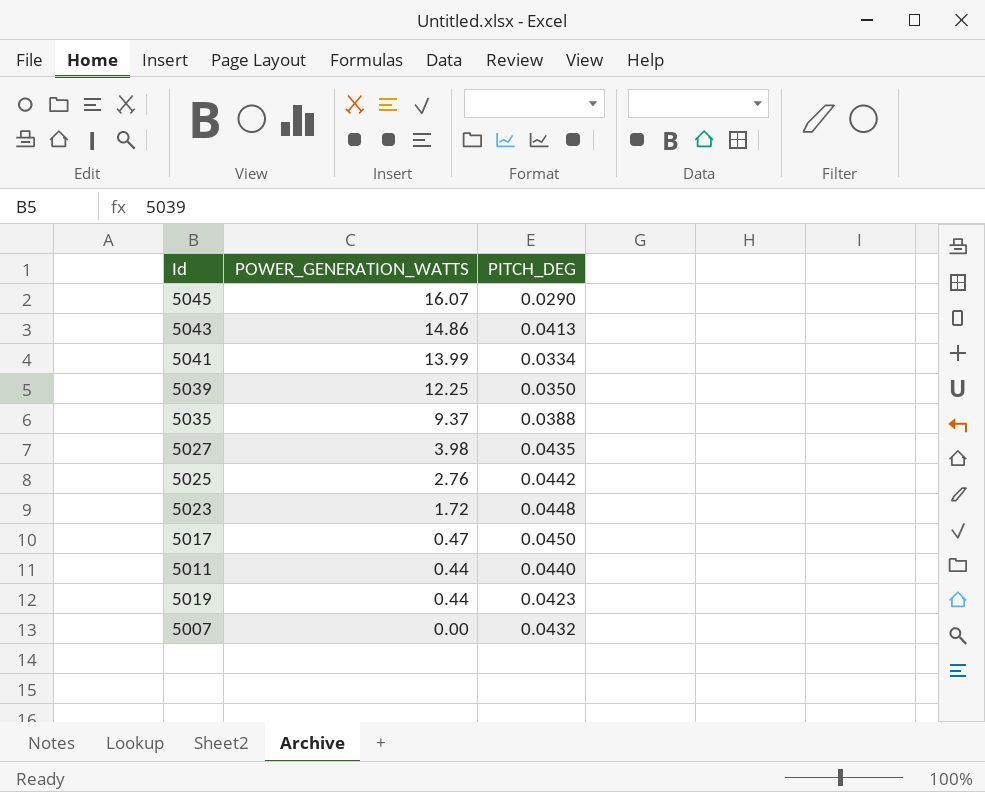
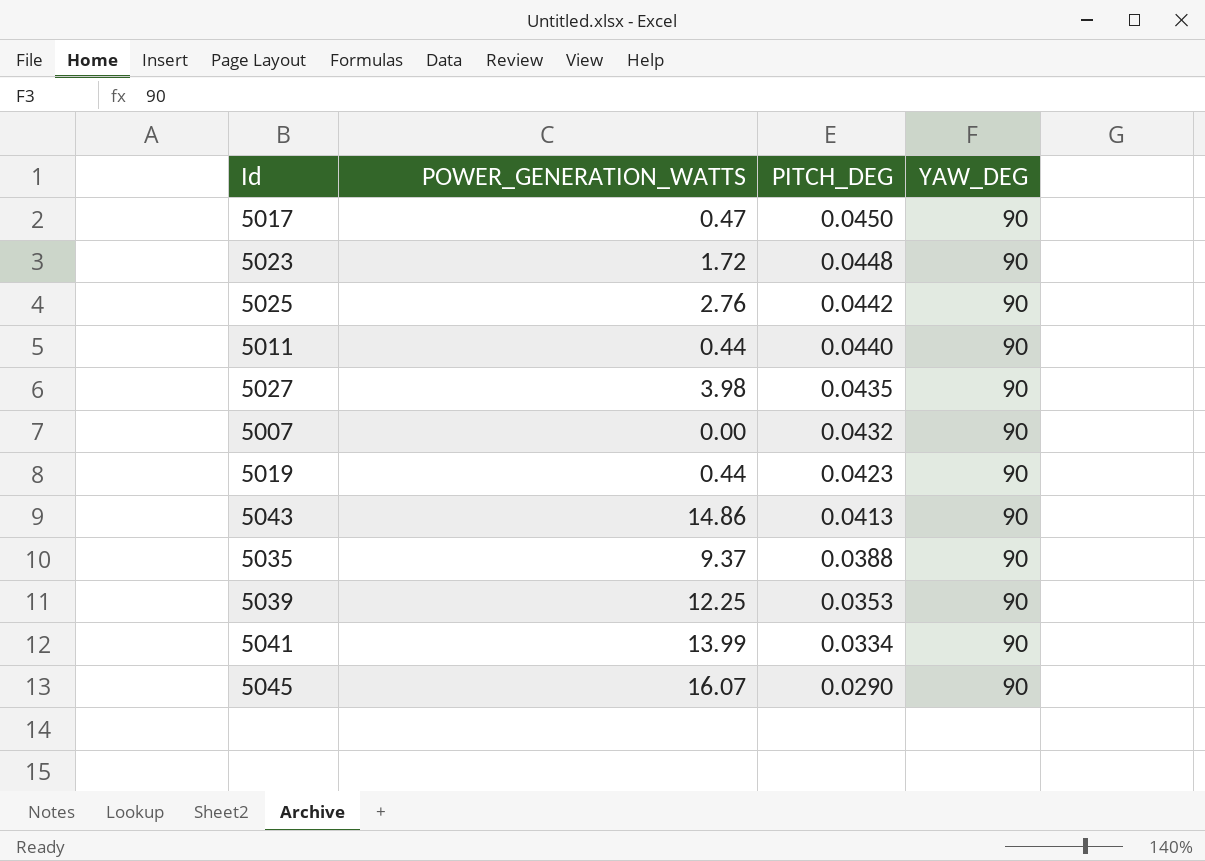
row order: POWER_GENERATION_WATTS descending -> PITCH_DEG descending
column YAW_DEG | position: none -> 4
5039 | PITCH_DEG: 0.0350 -> 0.0353

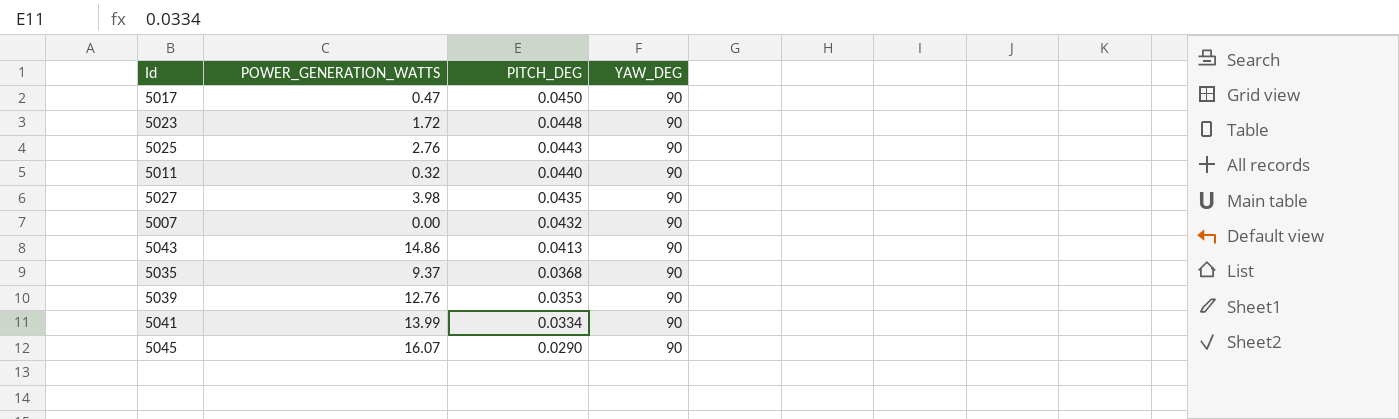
row 5019: 0.44 | 0.0423 | 90 -> none
5025 | PITCH_DEG: 0.0442 -> 0.0443
5011 | POWER_GENERATION_WATTS: 0.44 -> 0.32
5035 | PITCH_DEG: 0.0388 -> 0.0368
5039 | POWER_GENERATION_WATTS: 12.25 -> 12.76

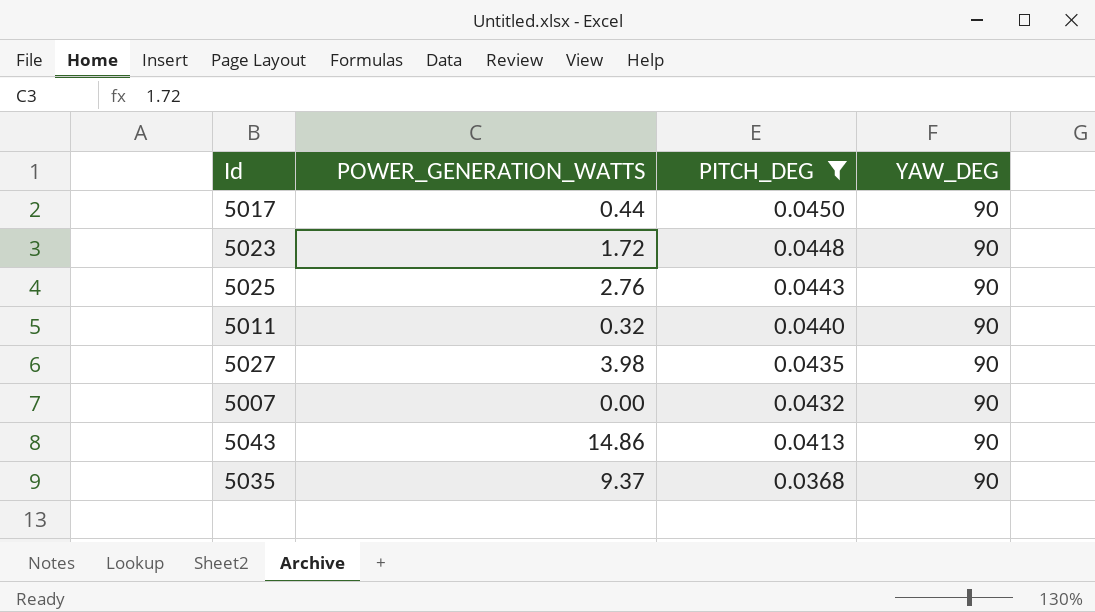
filter: none -> PITCH_DEG >= 0.0368
5017 | POWER_GENERATION_WATTS: 0.47 -> 0.44

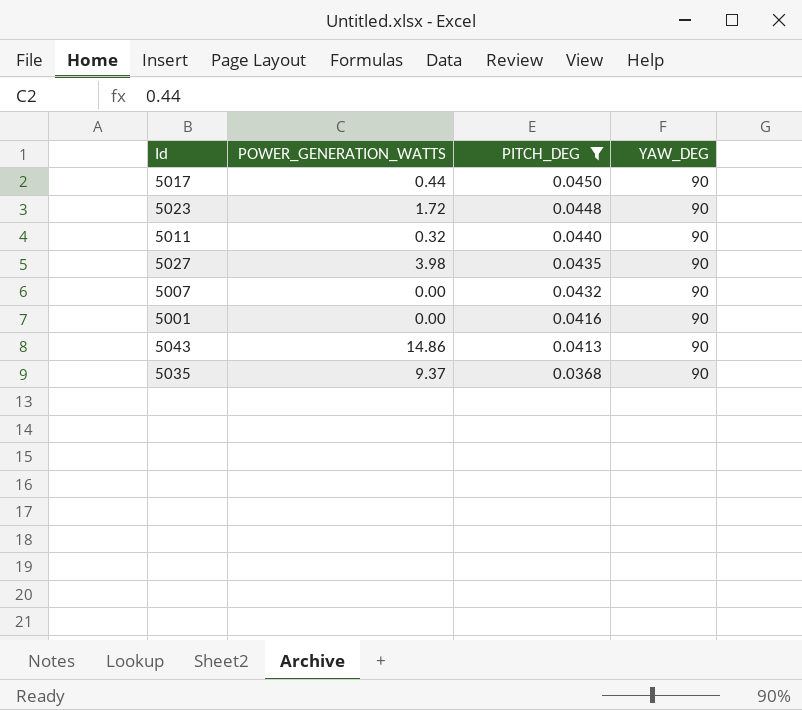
row 5025: 2.76 | 0.0443 | 90 -> none
row 5001: none -> 0.00 | 0.0416 | 90

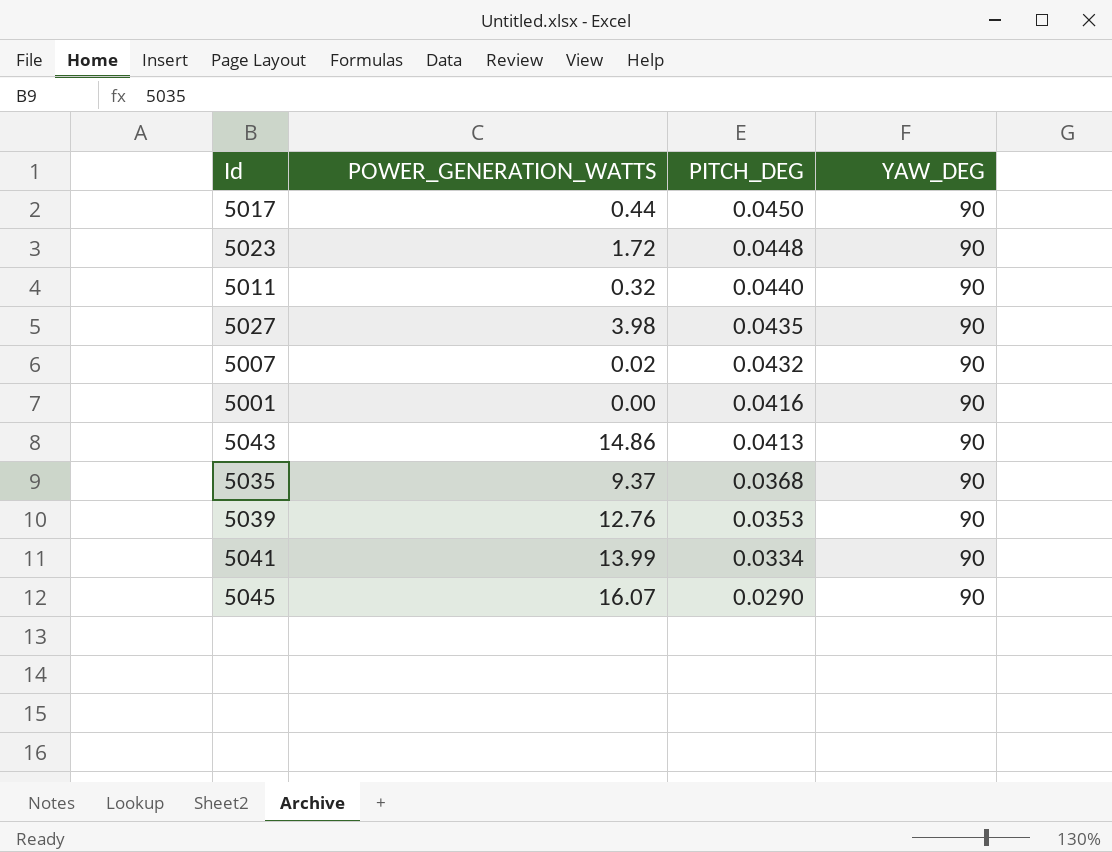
filter: PITCH_DEG >= 0.0368 -> none
5007 | POWER_GENERATION_WATTS: 0.00 -> 0.02

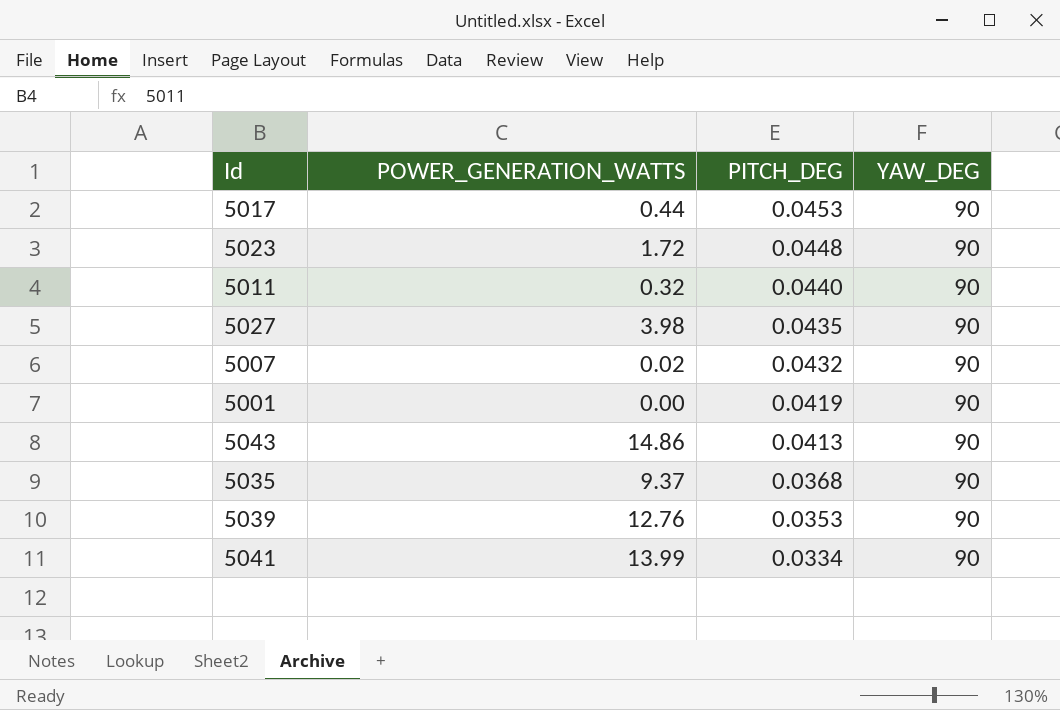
row 5045: 16.07 | 0.0290 | 90 -> none
5017 | PITCH_DEG: 0.0450 -> 0.0453
5001 | PITCH_DEG: 0.0416 -> 0.0419

